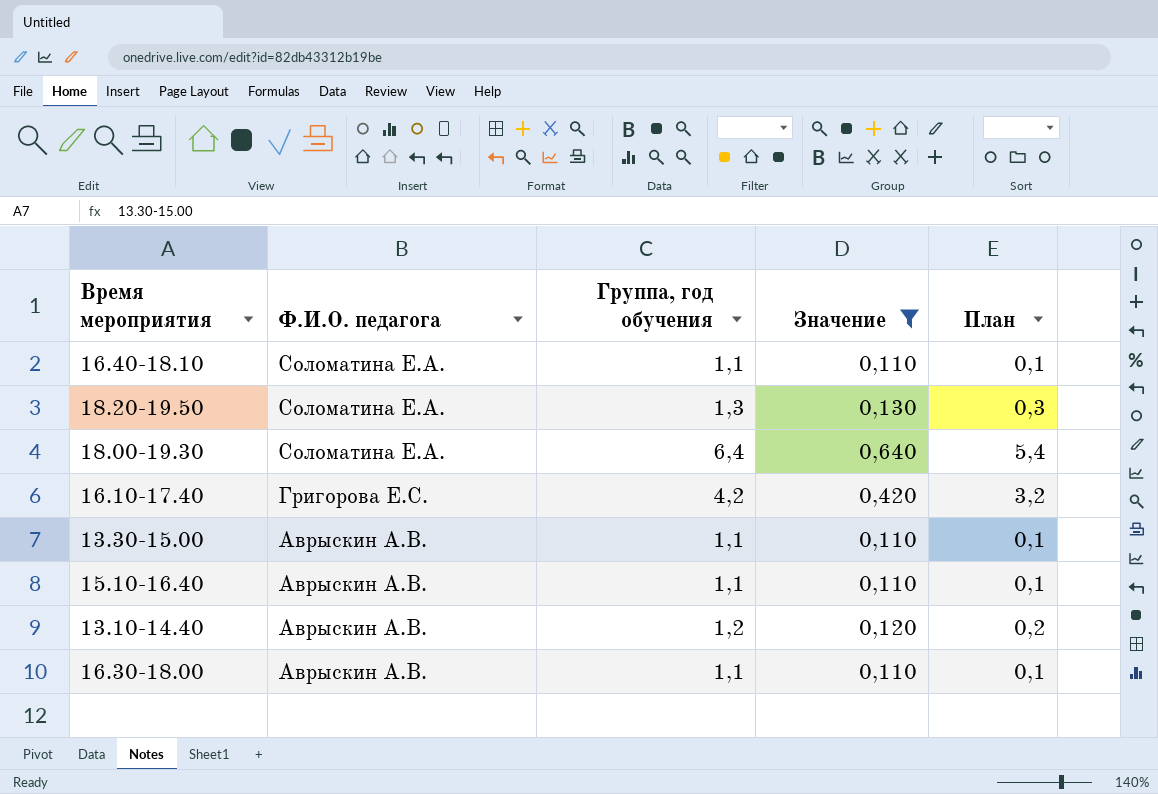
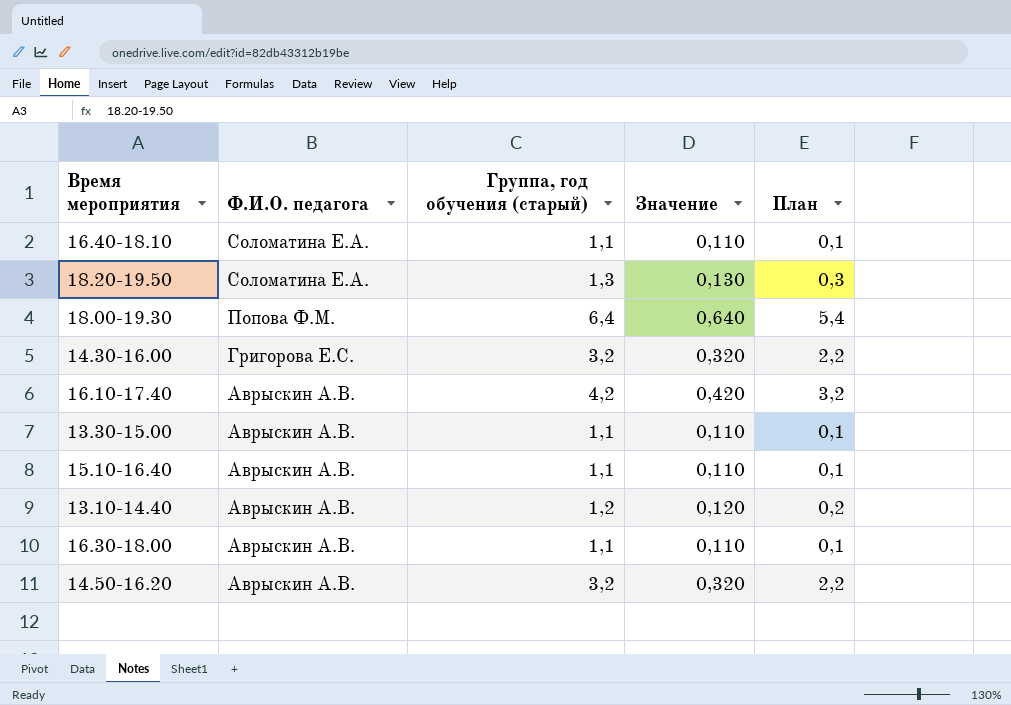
filter: Значение != 0,320 -> none
column name: Группа, год обучения -> Группа, год обучения (старый)
18.00-19.30 | Ф.И.О. педагога: Соломатина Е.А. -> Попова Ф.М.
16.10-17.40 | Ф.И.О. педагога: Григорова Е.С. -> Аврыскин А.В.

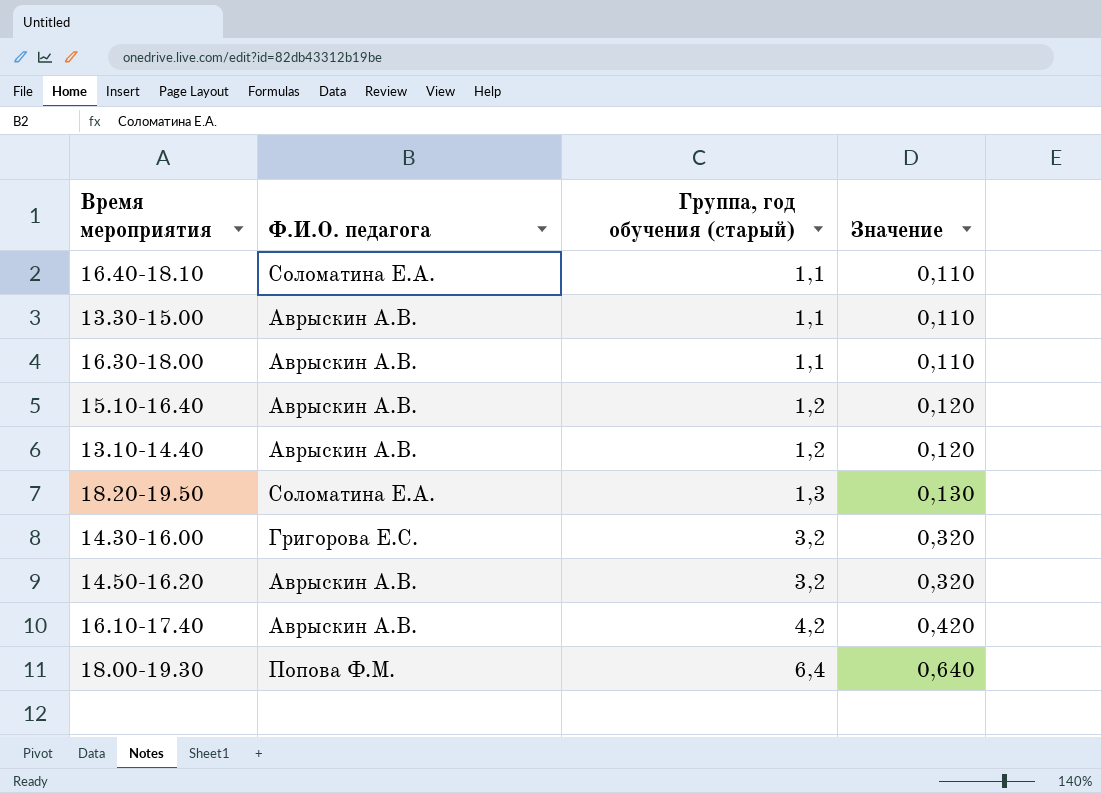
row order: Ф.И.О. педагога descending -> Группа, год обучения (старый) ascending
column План | formula: [Группа, год обучения (старый)] - 1 -> none
15.10-16.40 | Группа, год обучения (старый): 1,1 -> 1,2
15.10-16.40 | Значение: 0,110 -> 0,120

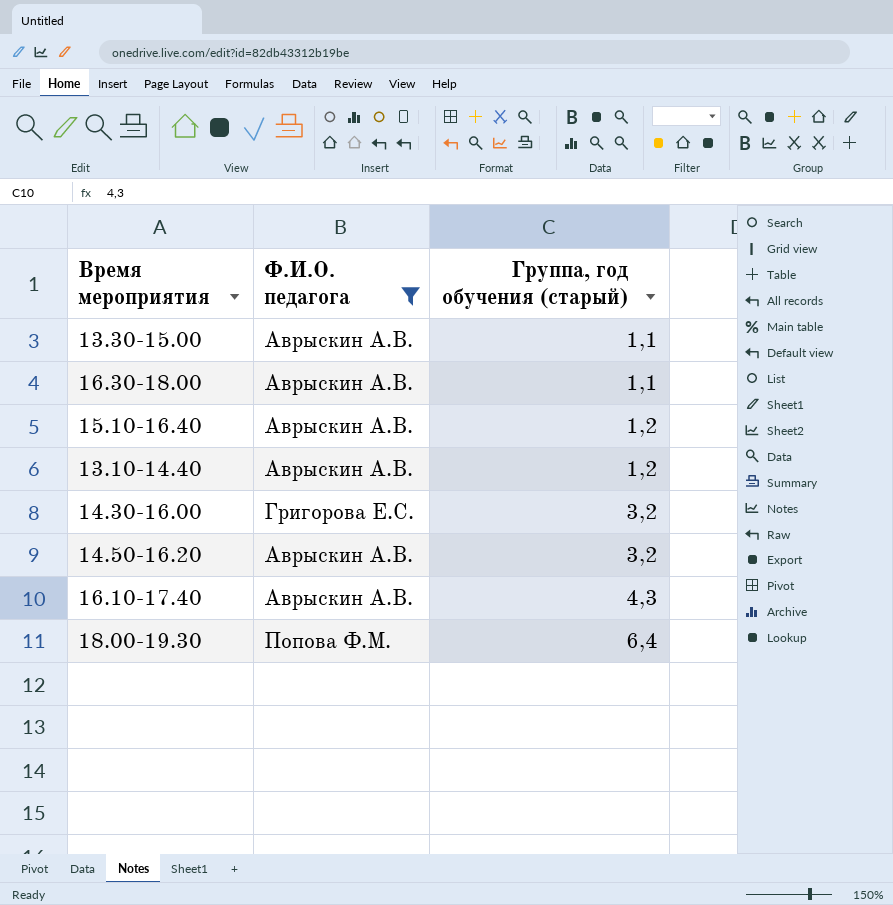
filter: none -> Ф.И.О. педагога != Соломатина Е.А.
column Значение | formula: [Группа, год обучения (старый)] * 0,1 -> none
16.10-17.40 | Группа, год обучения (старый): 4,2 -> 4,3

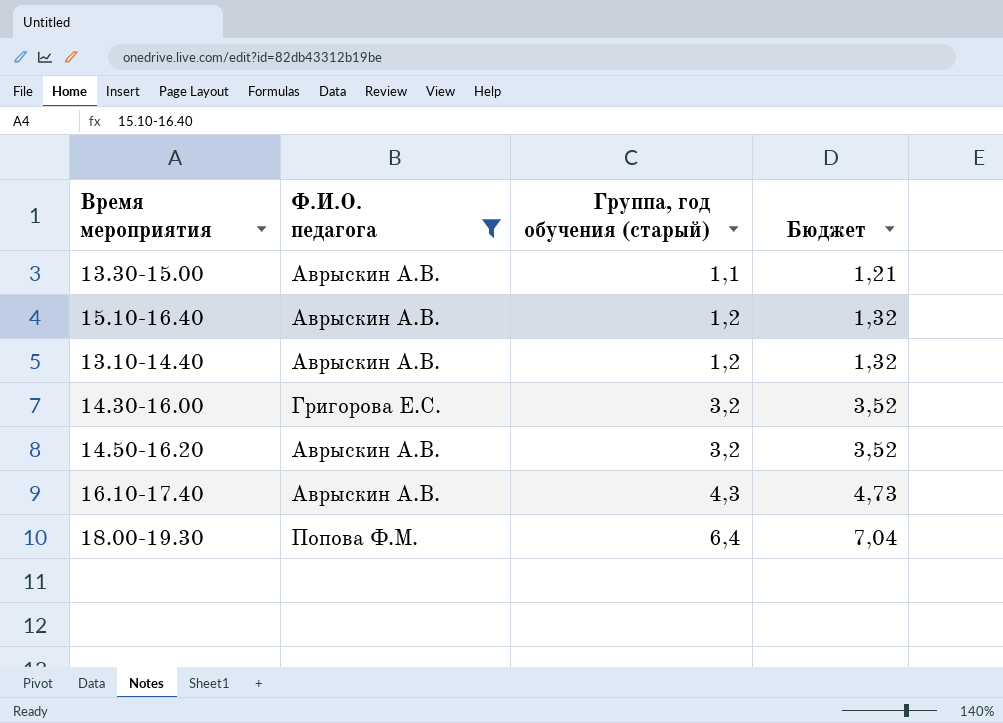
column Бюджет | formula: none -> [Группа, год обучения (старый)] * 1,1
row 16.30-18.00: Аврыскин А.В. | 1,1 -> none

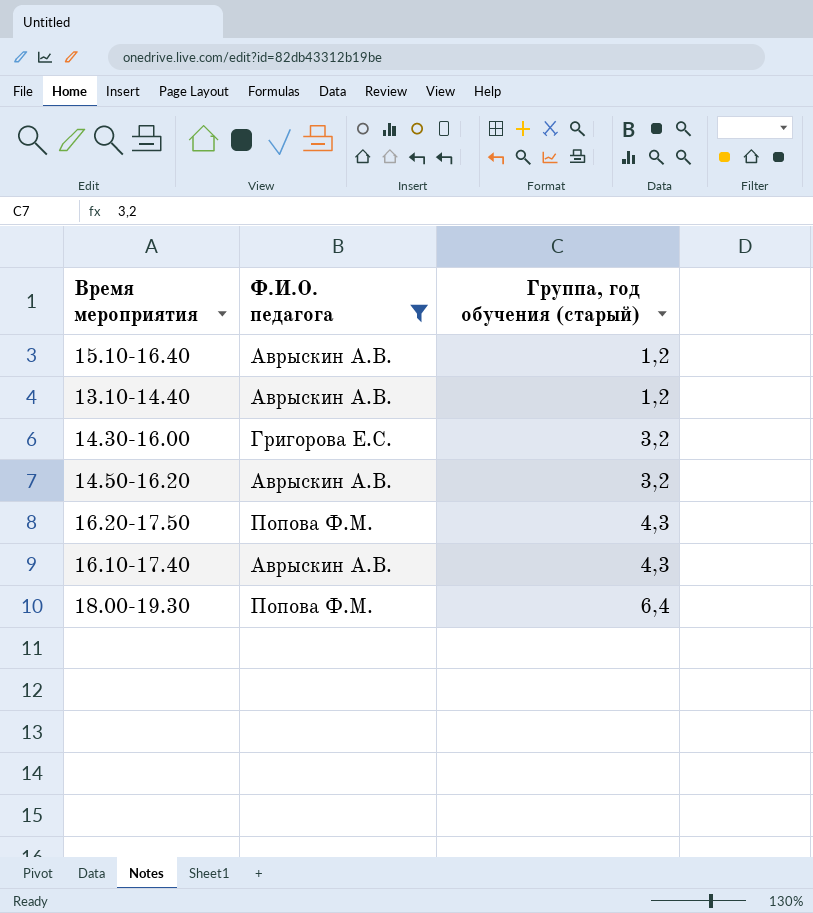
column Бюджет | formula: [Группа, год обучения (старый)] * 1,1 -> none
row 13.30-15.00: Аврыскин А.В. | 1,1 | 1,21 -> none
row 16.20-17.50: none -> Попова Ф.М. | 4,3

